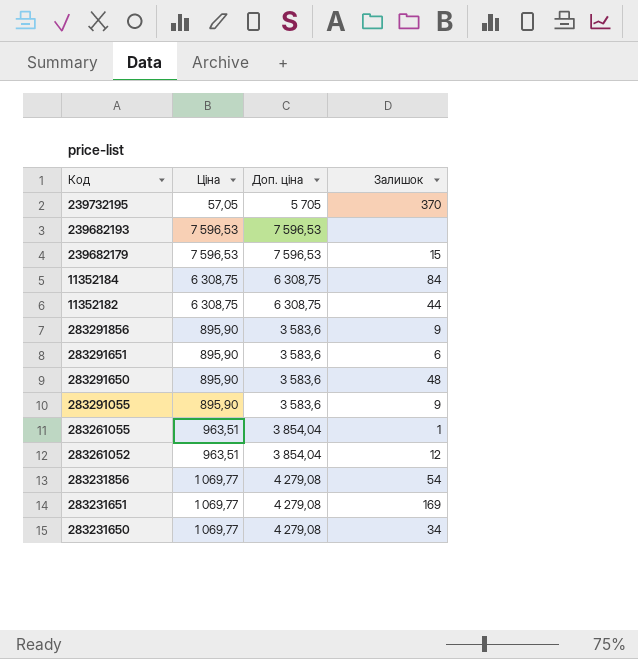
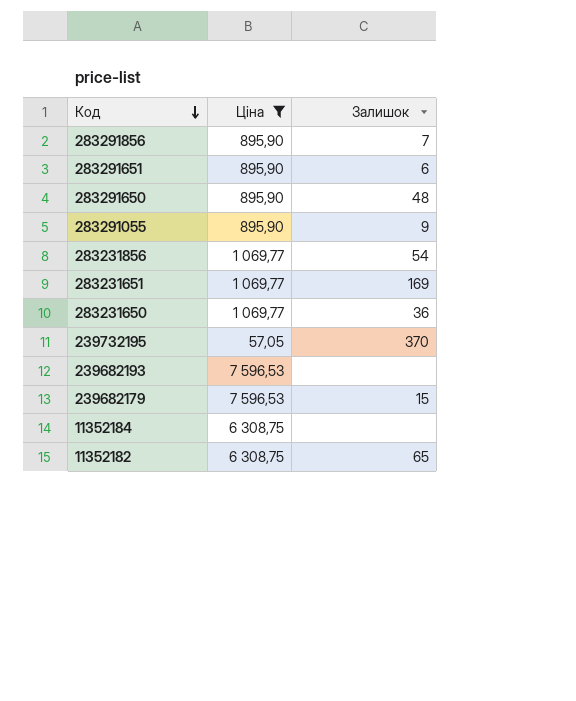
filter: none -> Ціна != 963,51
row order: none -> Код descending
column Доп. ціна | position: 3 -> none
283291856 | Залишок: 9 -> 7
283231650 | Залишок: 34 -> 36
11352184 | Залишок: 84 -> none
11352182 | Залишок: 44 -> 65

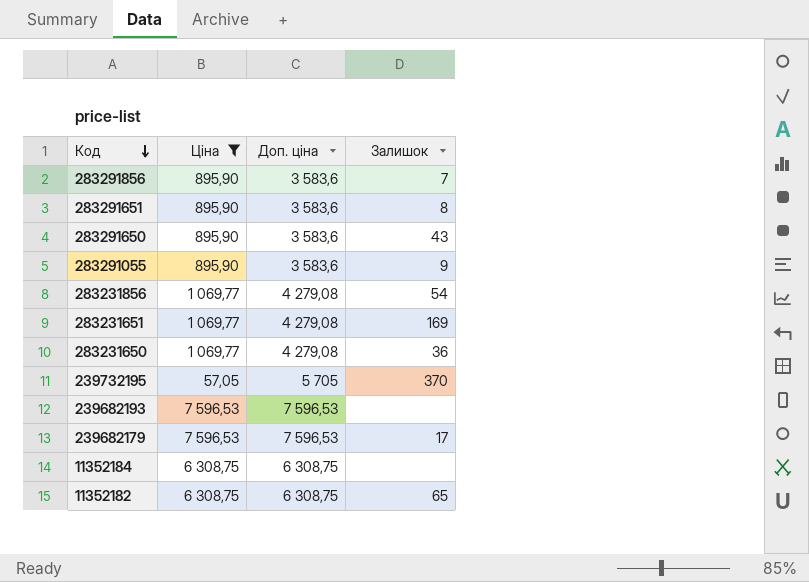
column Доп. ціна | position: none -> 3
283291651 | Залишок: 6 -> 8
283291650 | Залишок: 48 -> 43
239682179 | Залишок: 15 -> 17

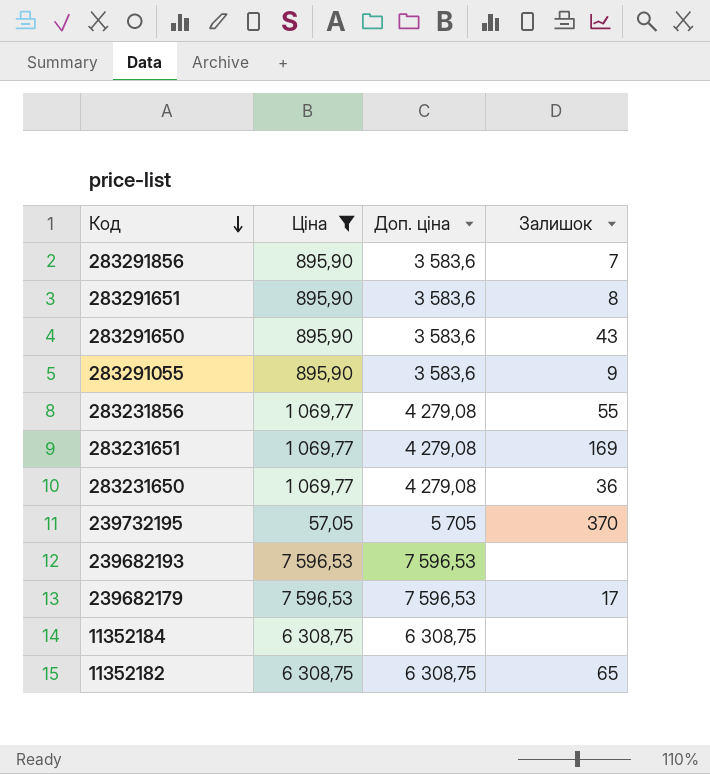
283231856 | Залишок: 54 -> 55

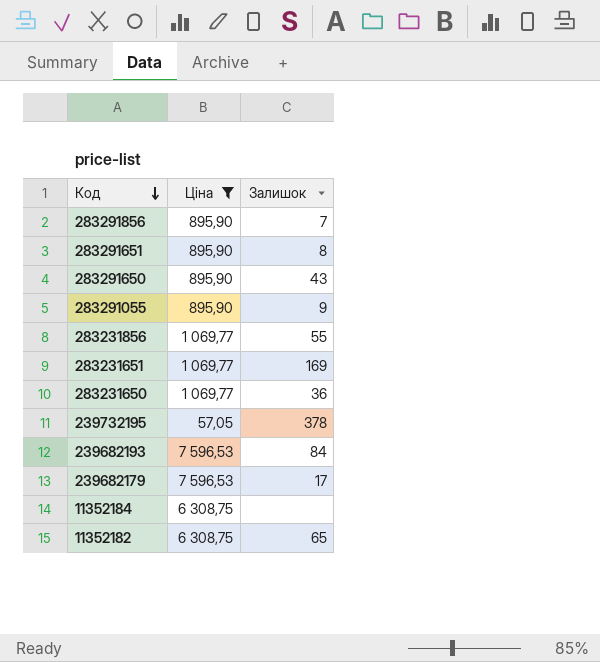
column Доп. ціна | position: 3 -> none
239732195 | Залишок: 370 -> 378
239682193 | Залишок: none -> 84

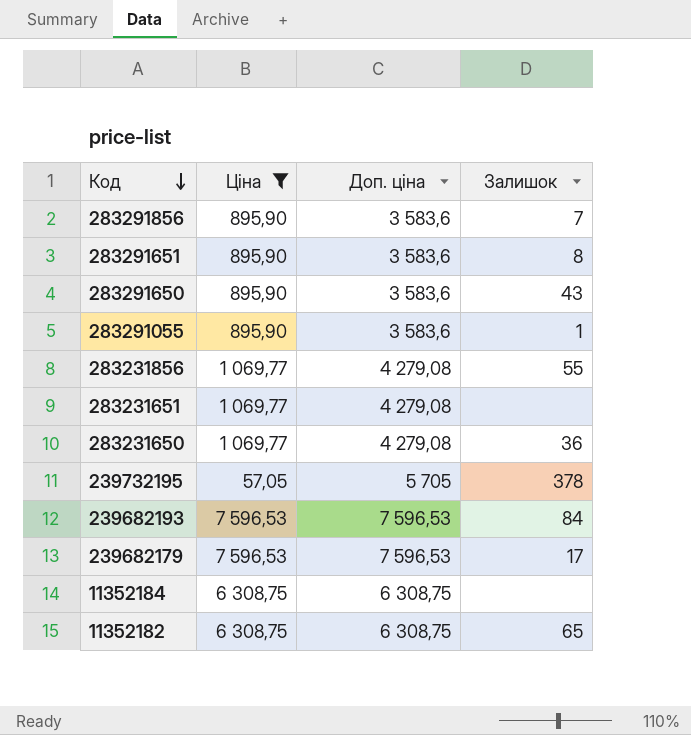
column Доп. ціна | position: none -> 3
283291055 | Залишок: 9 -> 1
283231651 | Залишок: 169 -> none

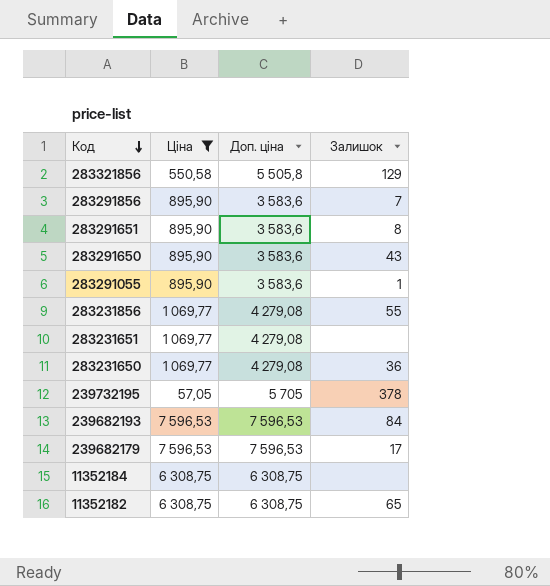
row 283321856: none -> 550,58 | 5 505,8 | 129

